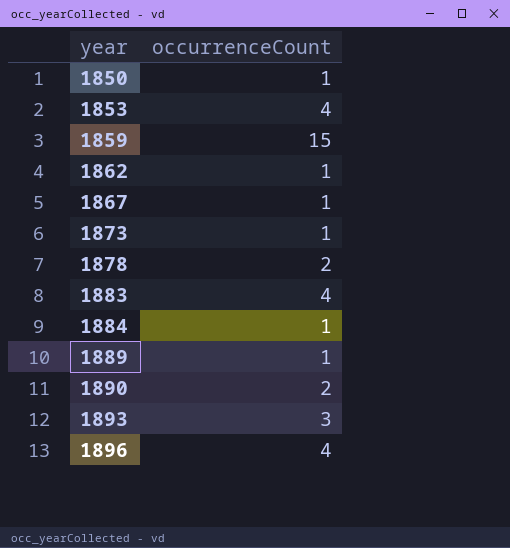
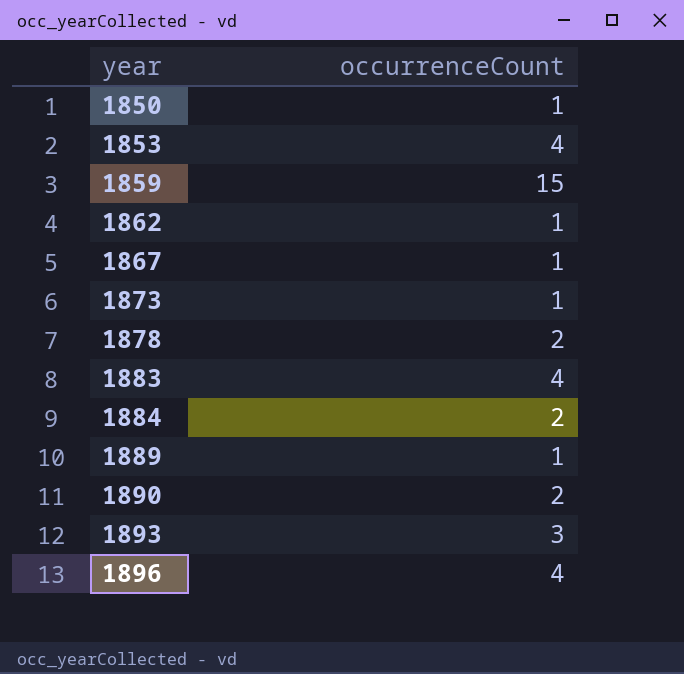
1884 | occurrenceCount: 1 -> 2

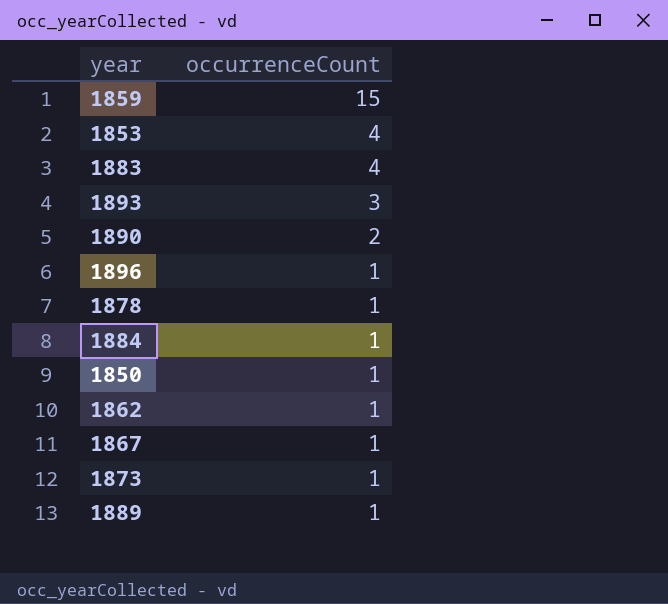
row order: year ascending -> occurrenceCount descending
1896 | occurrenceCount: 4 -> 1
1878 | occurrenceCount: 2 -> 1
1884 | occurrenceCount: 2 -> 1

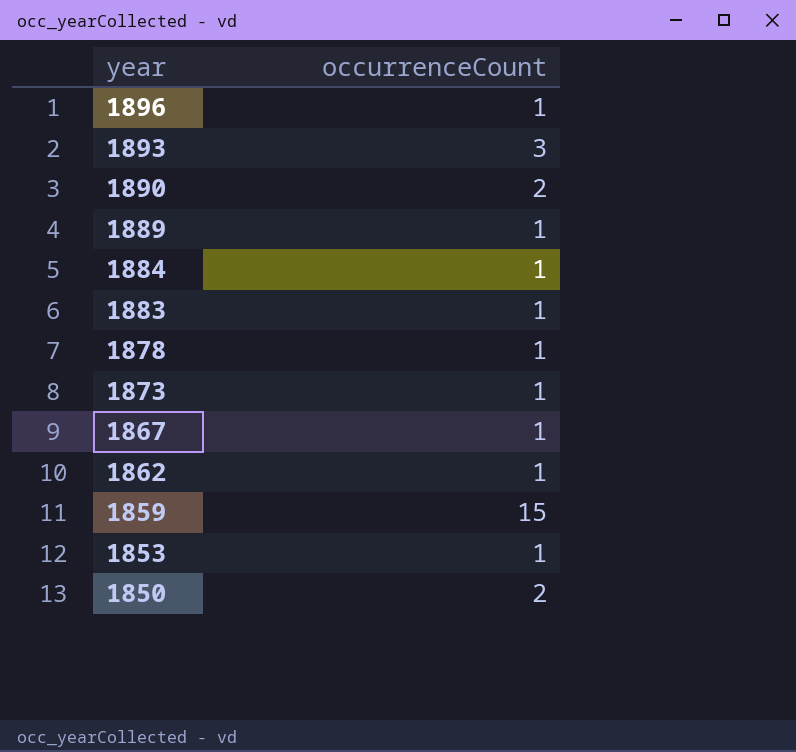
row order: occurrenceCount descending -> year descending
1883 | occurrenceCount: 4 -> 1
1853 | occurrenceCount: 4 -> 1
1850 | occurrenceCount: 1 -> 2

